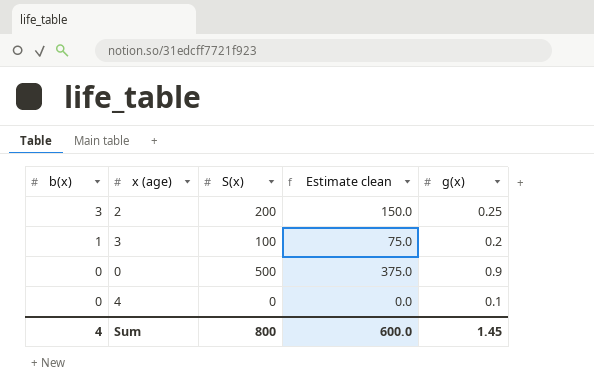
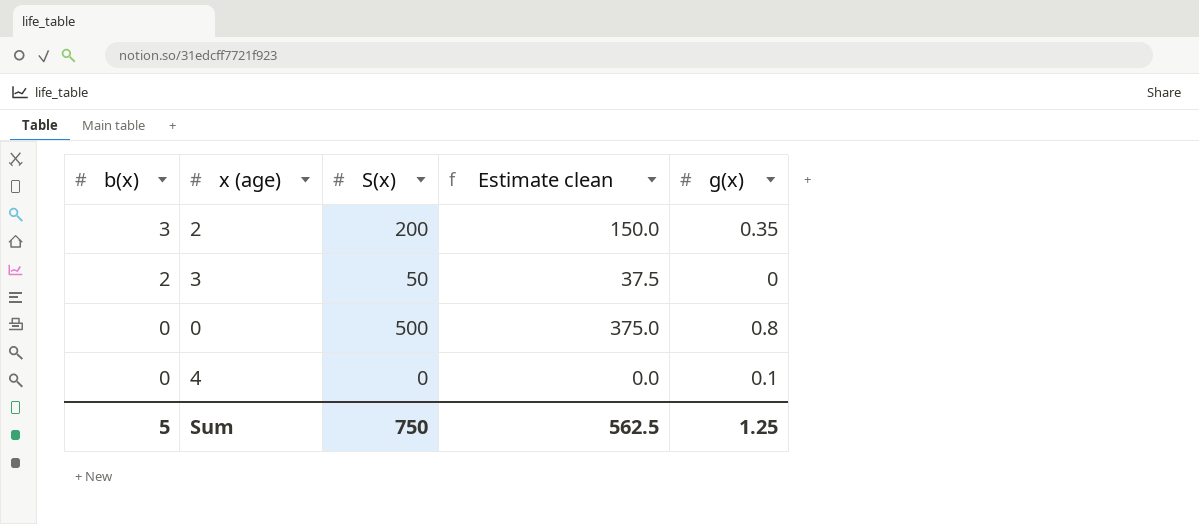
2 | g(x): 0.25 -> 0.35
3 | b(x): 1 -> 2
3 | S(x): 100 -> 50
3 | Estimate clean: 75.0 -> 37.5
3 | g(x): 0.2 -> 0
0 | g(x): 0.9 -> 0.8
Sum | b(x): 4 -> 5
Sum | S(x): 800 -> 750
Sum | Estimate clean: 600.0 -> 562.5
Sum | g(x): 1.45 -> 1.25

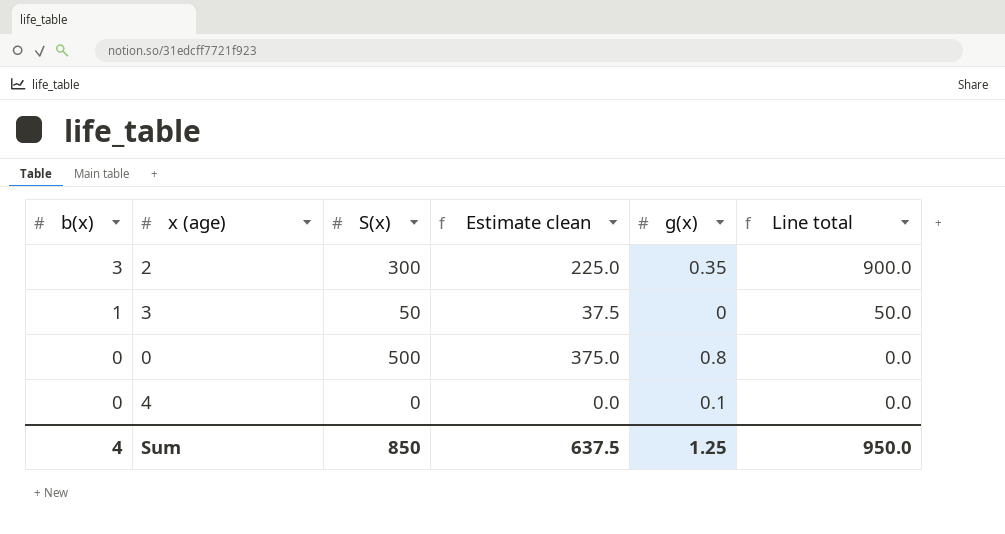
column Line total | formula: none -> [b(x)] * [S(x)]
2 | S(x): 200 -> 300
2 | Estimate clean: 150.0 -> 225.0
3 | b(x): 2 -> 1
Sum | b(x): 5 -> 4
Sum | S(x): 750 -> 850
Sum | Estimate clean: 562.5 -> 637.5

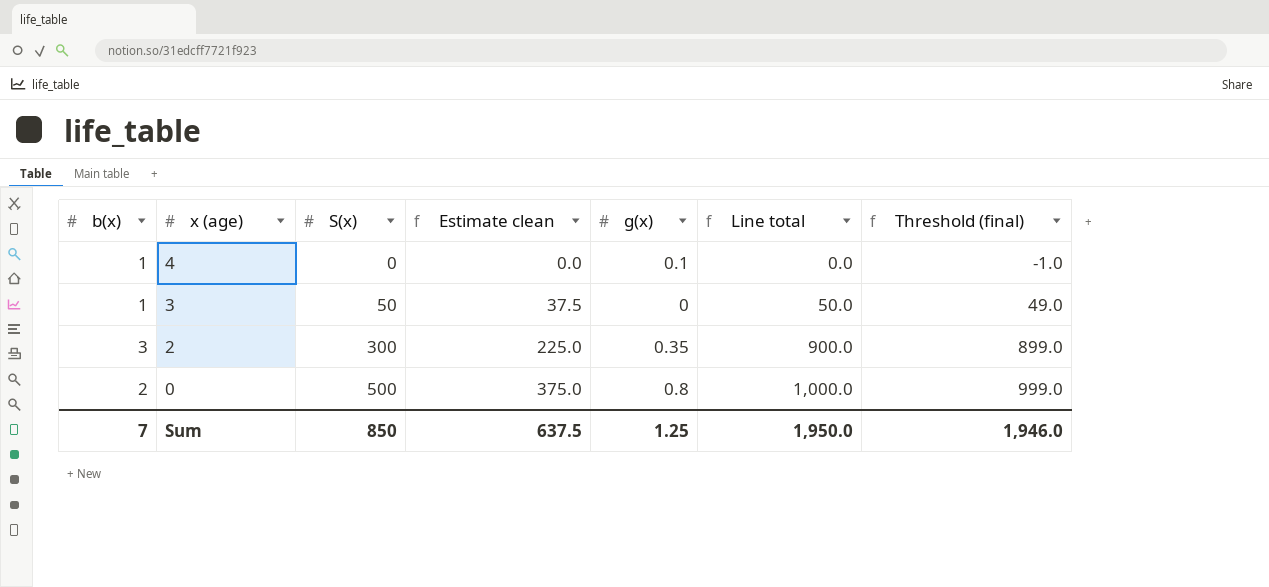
row order: b(x) descending -> x (age) descending
column Threshold (final) | formula: none -> [Line total] - 1
4 | b(x): 0 -> 1
0 | b(x): 0 -> 2
0 | Line total: 0.0 -> 1,000.0
Sum | b(x): 4 -> 7
Sum | Line total: 950.0 -> 1,950.0

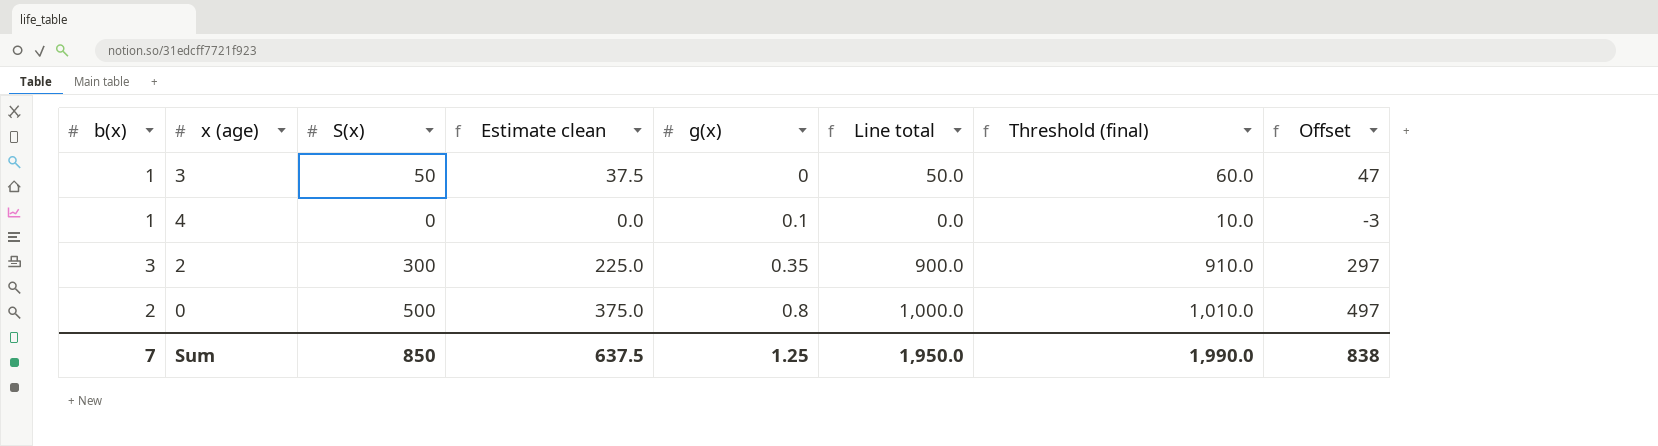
row order: x (age) descending -> g(x) ascending
column Threshold (final) | formula: [Line total] - 1 -> [Line total] + 10
column Offset | formula: none -> [S(x)] - 3
Sum | Threshold (final): 1,946.0 -> 1,990.0

